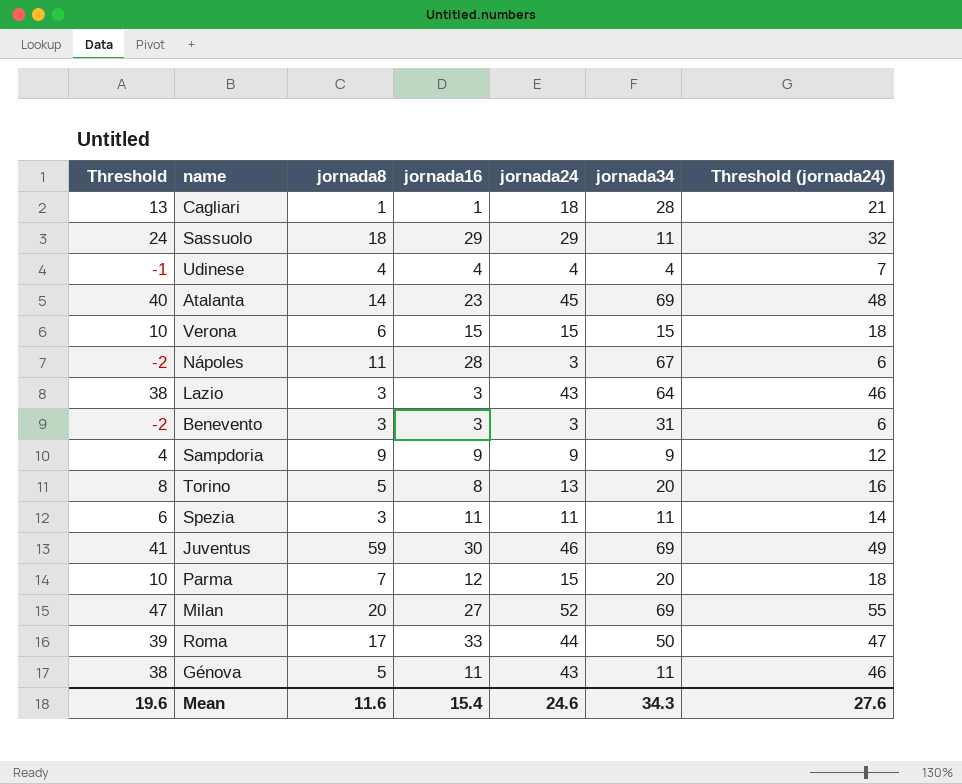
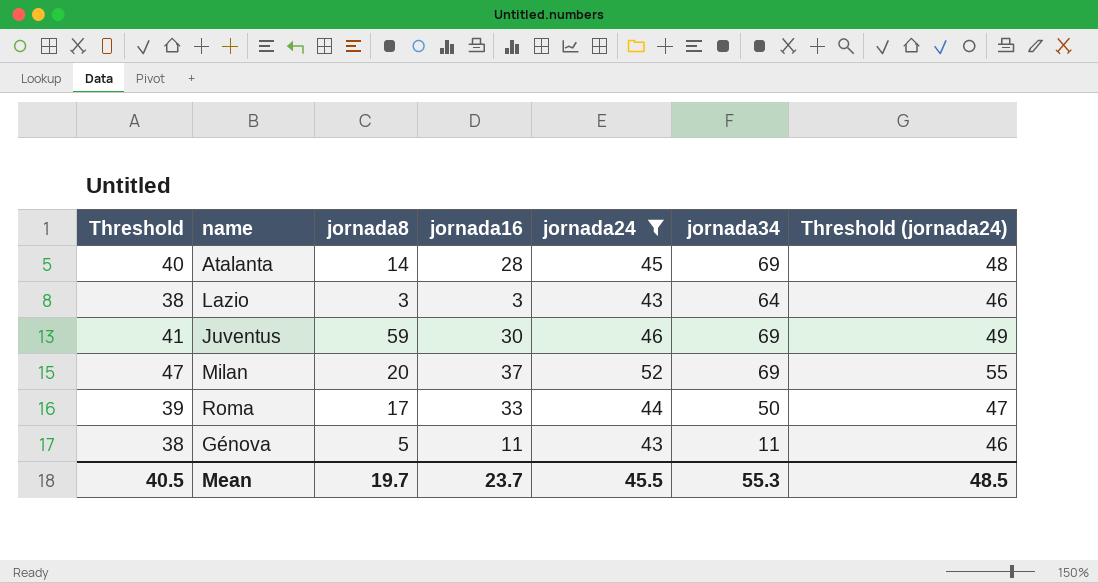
filter: none -> jornada24 >= 43
Atalanta | jornada16: 23 -> 28
Milan | jornada16: 27 -> 37
Mean | Threshold: 19.6 -> 40.5
Mean | jornada8: 11.6 -> 19.7
Mean | jornada16: 15.4 -> 23.7
Mean | jornada24: 24.6 -> 45.5
Mean | jornada34: 34.3 -> 55.3
Mean | Threshold (jornada24): 27.6 -> 48.5

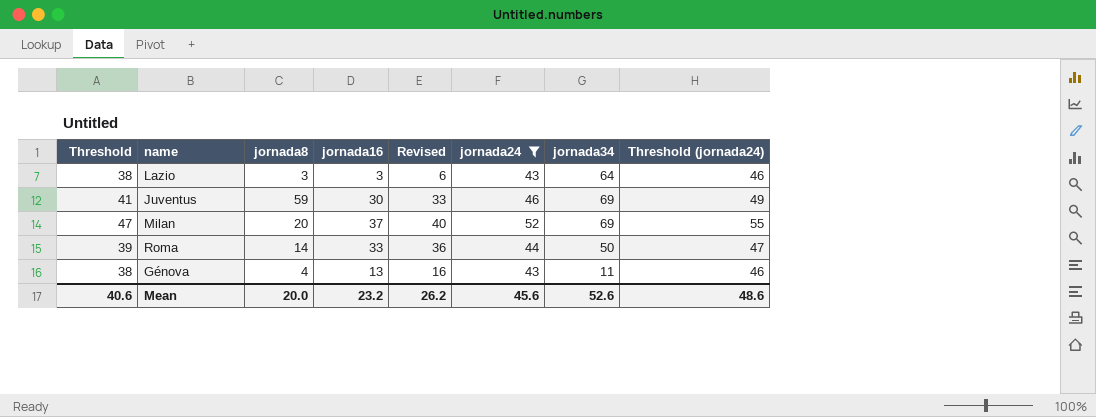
column Revised | formula: none -> [jornada16] + 3
row Atalanta: 40 | 14 | 28 | 45 | 69 | 48 -> none
Roma | jornada8: 17 -> 14
Génova | jornada8: 5 -> 4
Génova | jornada16: 11 -> 13
Mean | Threshold: 40.5 -> 40.6
Mean | jornada8: 19.7 -> 20.0
Mean | jornada16: 23.7 -> 23.2
Mean | jornada24: 45.5 -> 45.6
Mean | jornada34: 55.3 -> 52.6
Mean | Threshold (jornada24): 48.5 -> 48.6

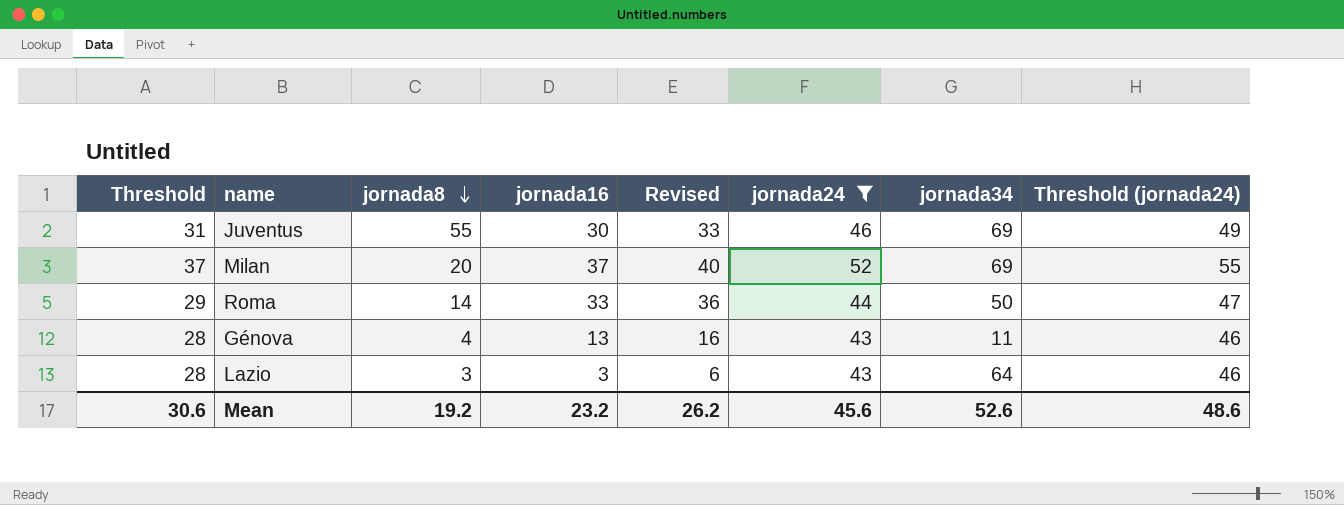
row order: none -> jornada8 descending
column Threshold | formula: [jornada24] - 5 -> [jornada24] - 15
Juventus | jornada8: 59 -> 55
Mean | Threshold: 40.6 -> 30.6
Mean | jornada8: 20.0 -> 19.2

